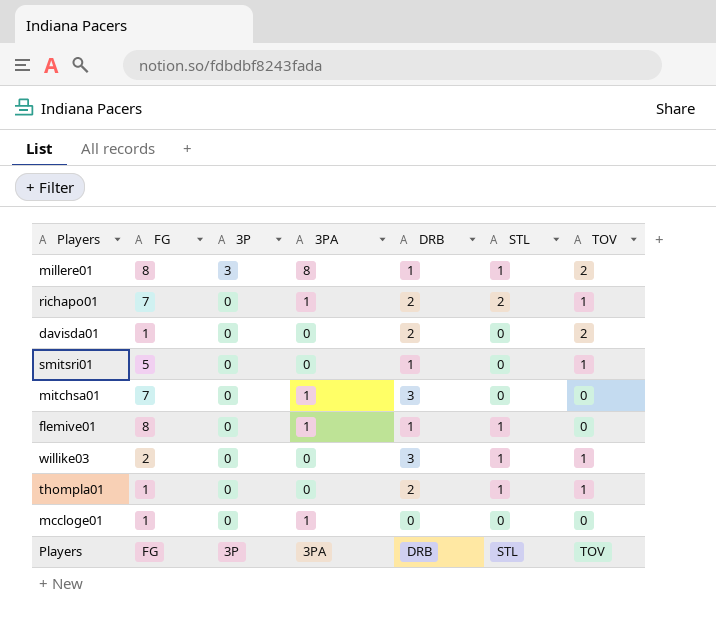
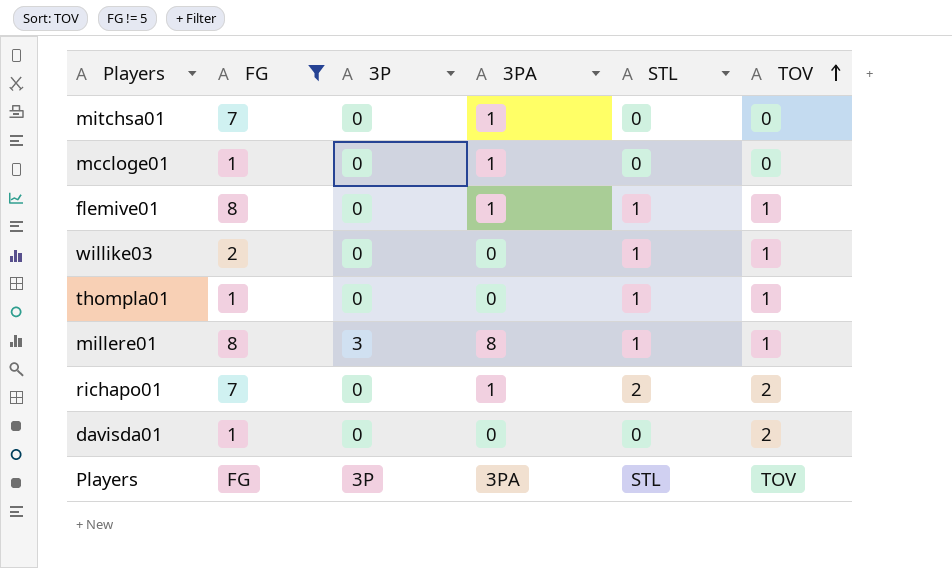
filter: none -> FG != 5
row order: none -> TOV ascending
column DRB | position: 5 -> none
flemive01 | TOV: 0 -> 1
millere01 | TOV: 2 -> 1
richapo01 | TOV: 1 -> 2

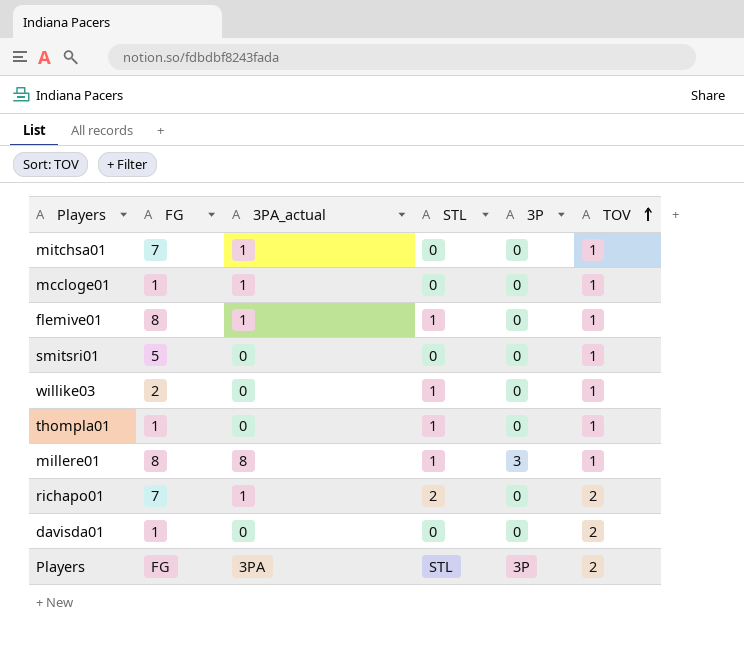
filter: FG != 5 -> none
column name: 3PA -> 3PA_actual
column 3P | position: 3 -> 5
mitchsa01 | TOV: 0 -> 1
mccloge01 | TOV: 0 -> 1
Players | TOV: TOV -> 2

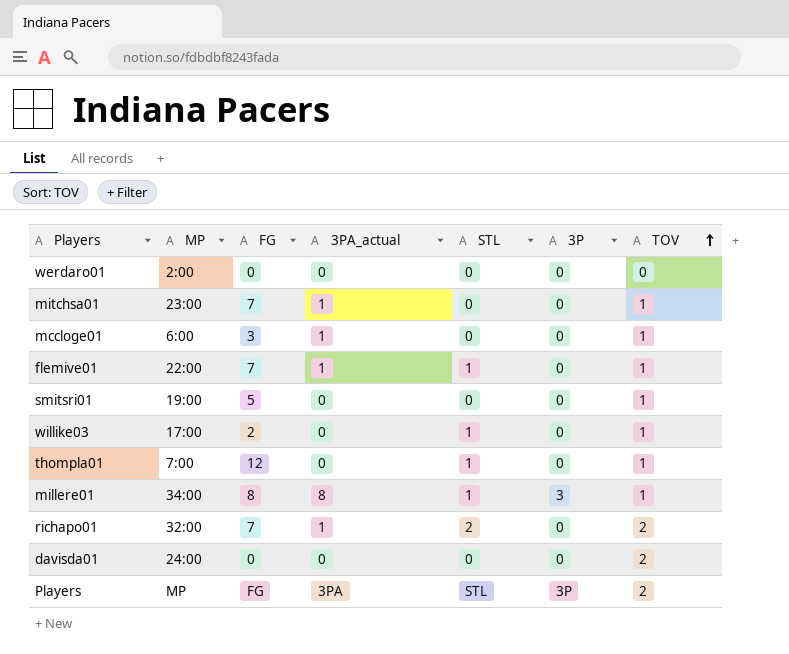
column MP | position: none -> 2
row werdaro01: none -> 2:00 | 0 | 0 | 0 | 0 | 0
mccloge01 | FG: 1 -> 3
flemive01 | FG: 8 -> 7
thompla01 | FG: 1 -> 12
davisda01 | FG: 1 -> 0

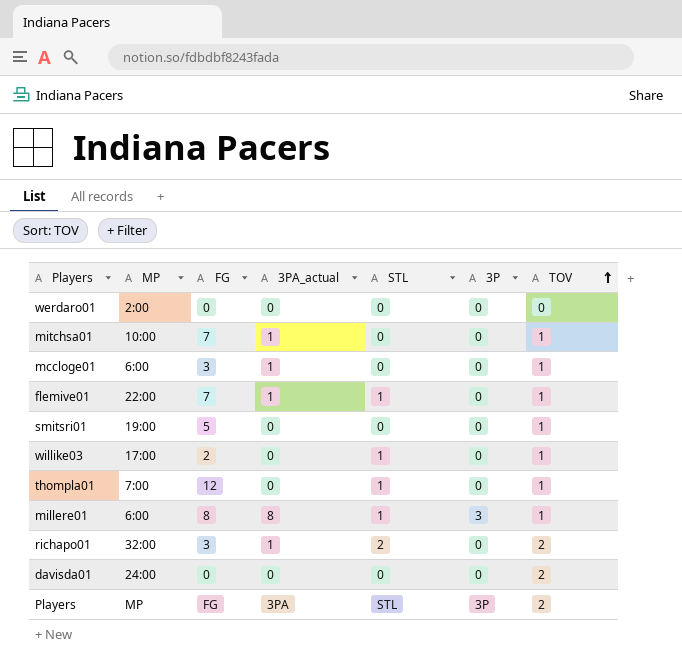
mitchsa01 | MP: 23:00 -> 10:00
millere01 | MP: 34:00 -> 6:00
richapo01 | FG: 7 -> 3

